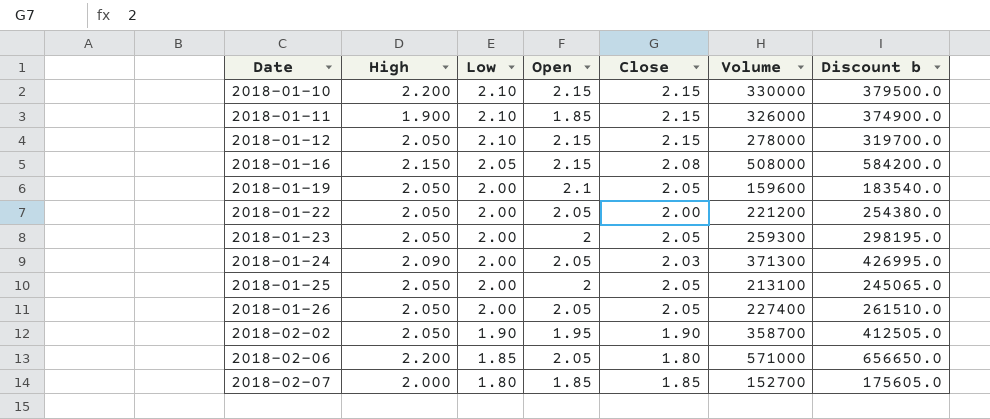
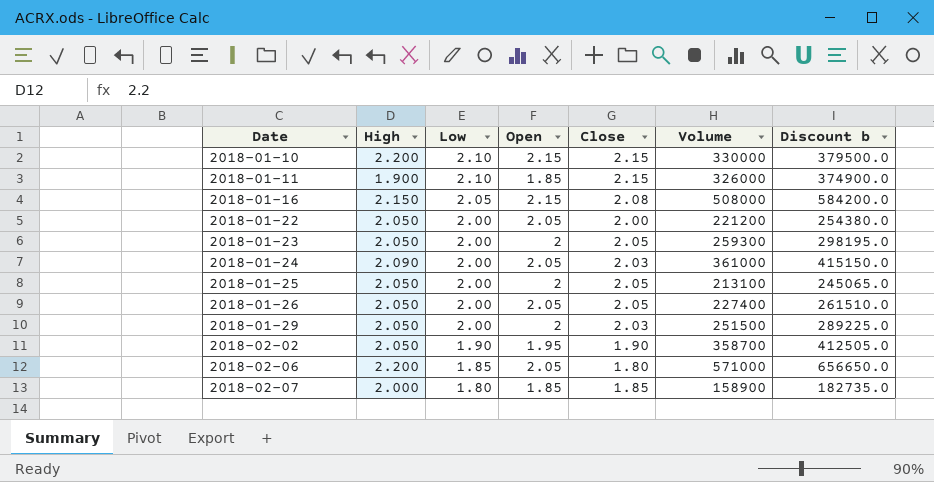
row 2018-01-12: 2.050 | 2.10 | 2.15 | 2.15 | 278000 | 319700.0 -> none
row 2018-01-19: 2.050 | 2.00 | 2.1 | 2.05 | 159600 | 183540.0 -> none
2018-01-24 | Volume: 371300 -> 361000
2018-01-24 | Discount b: 426995.0 -> 415150.0
row 2018-01-29: none -> 2.050 | 2.00 | 2 | 2.03 | 251500 | 289225.0
2018-02-07 | Volume: 152700 -> 158900
2018-02-07 | Discount b: 175605.0 -> 182735.0

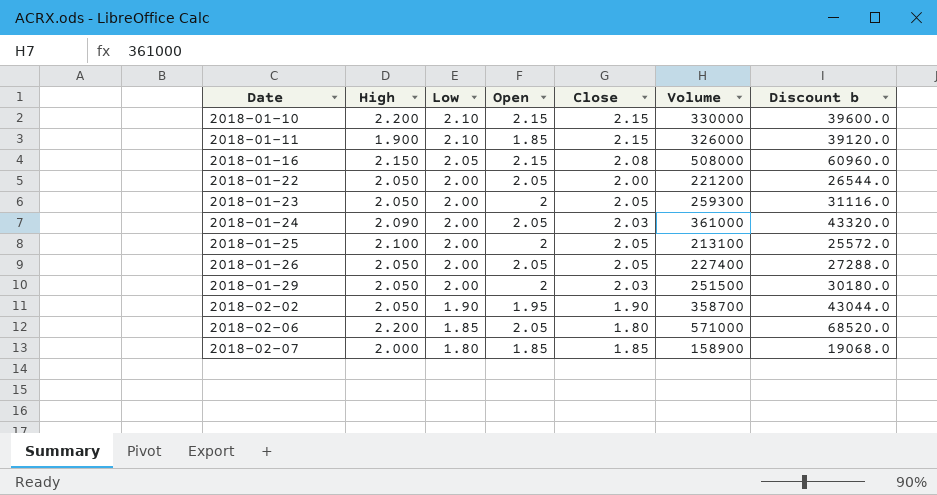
column Discount b | formula: [Volume] * 1.15 -> [Volume] * 0.12
2018-01-25 | High: 2.050 -> 2.100

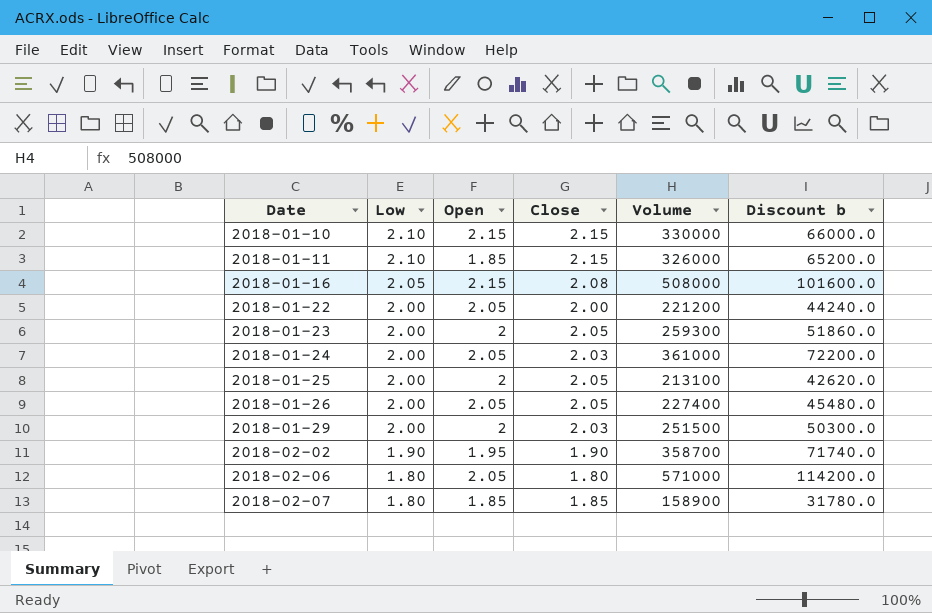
column High | position: 2 -> none
column Discount b | formula: [Volume] * 0.12 -> [Volume] * 0.2
2018-02-06 | Low: 1.85 -> 1.80

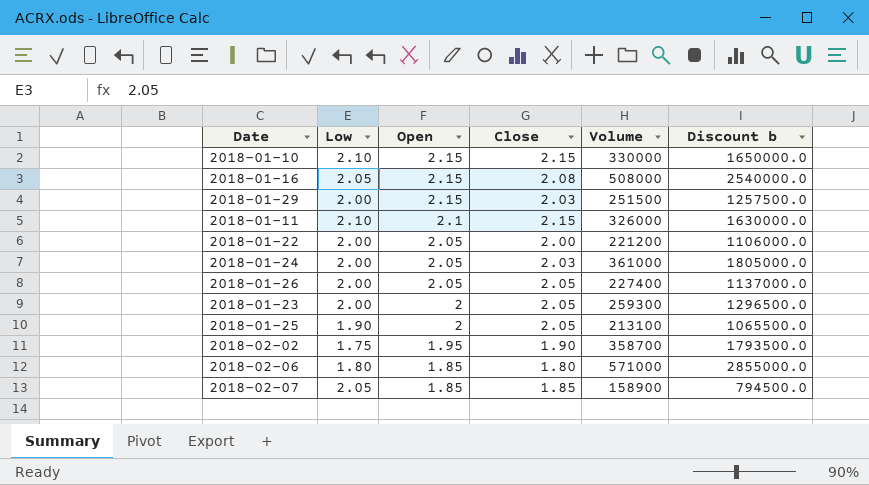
row order: Date ascending -> Open descending
column Discount b | formula: [Volume] * 0.2 -> [Volume] * 5
2018-01-29 | Open: 2 -> 2.15
2018-01-11 | Open: 1.85 -> 2.1
2018-01-25 | Low: 2.00 -> 1.90
2018-02-02 | Low: 1.90 -> 1.75
2018-02-06 | Open: 2.05 -> 1.85
2018-02-07 | Low: 1.80 -> 2.05

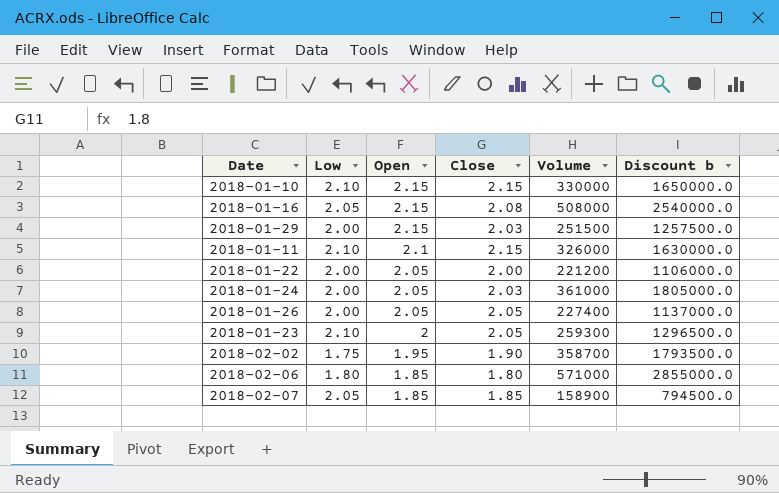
row 2018-01-25: 1.90 | 2 | 2.05 | 213100 | 1065500.0 -> none
2018-01-23 | Low: 2.00 -> 2.10

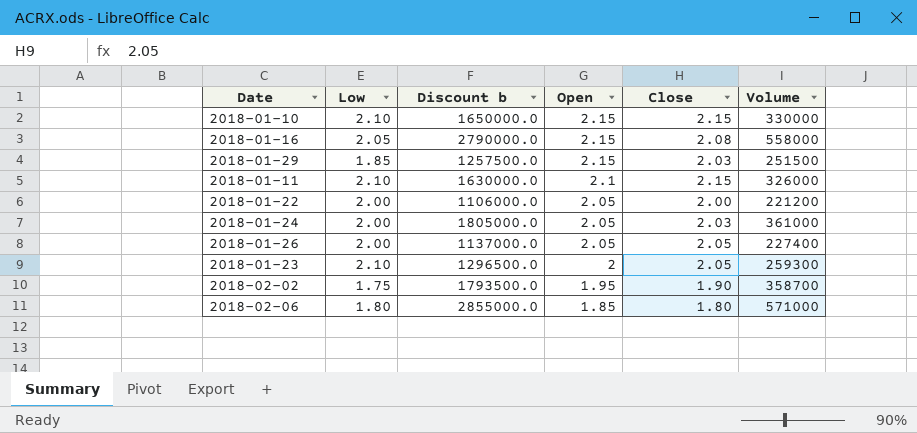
column Discount b | position: 6 -> 3
row 2018-02-07: 2.05 | 1.85 | 1.85 | 158900 | 794500.0 -> none
2018-01-16 | Discount b: 2540000.0 -> 2790000.0
2018-01-16 | Volume: 508000 -> 558000
2018-01-29 | Low: 2.00 -> 1.85

